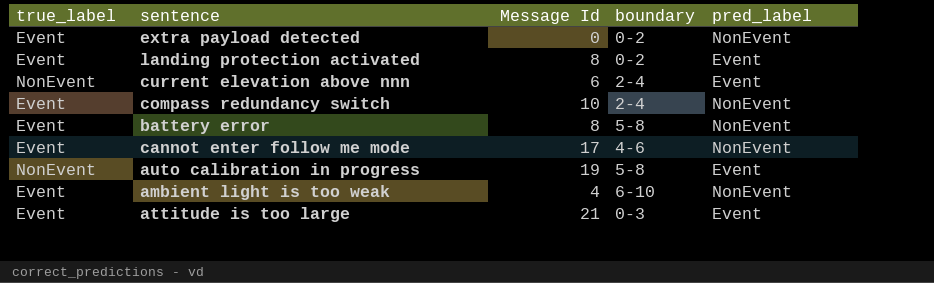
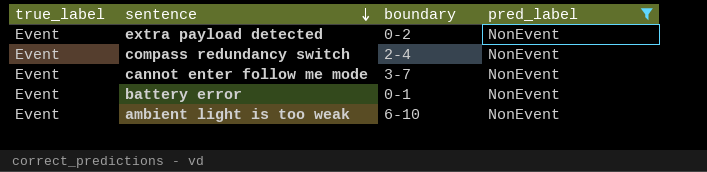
filter: none -> pred_label = NonEvent
row order: none -> sentence descending
column Message Id | position: 3 -> none
cannot enter follow me mode | boundary: 4-6 -> 3-7
battery error | boundary: 5-8 -> 0-1

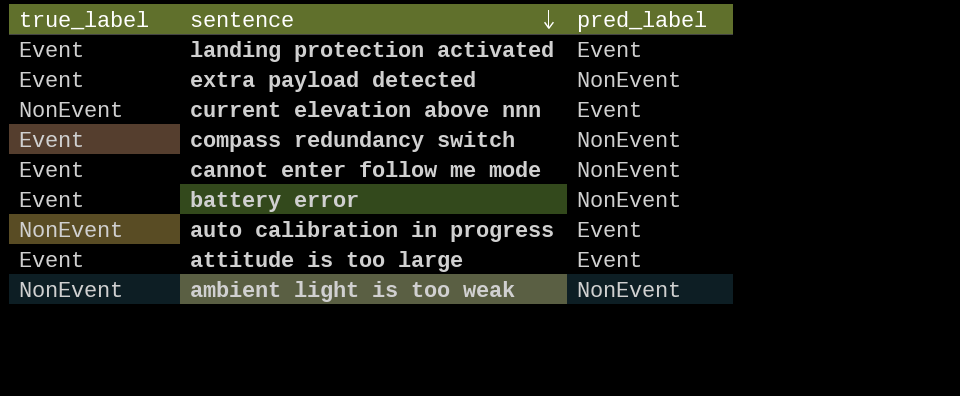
filter: pred_label = NonEvent -> none
column boundary | position: 3 -> none
ambient light is too weak | true_label: Event -> NonEvent

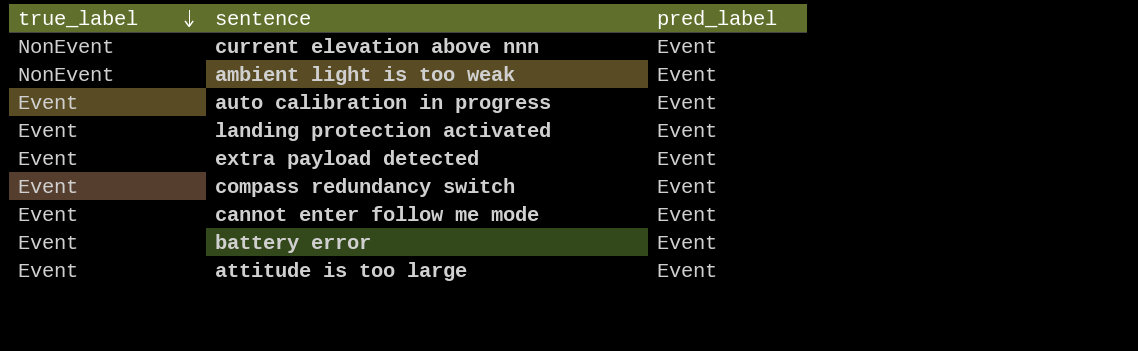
row order: sentence descending -> true_label descending
ambient light is too weak | pred_label: NonEvent -> Event
auto calibration in progress | true_label: NonEvent -> Event
extra payload detected | pred_label: NonEvent -> Event
compass redundancy switch | pred_label: NonEvent -> Event
cannot enter follow me mode | pred_label: NonEvent -> Event
battery error | pred_label: NonEvent -> Event

